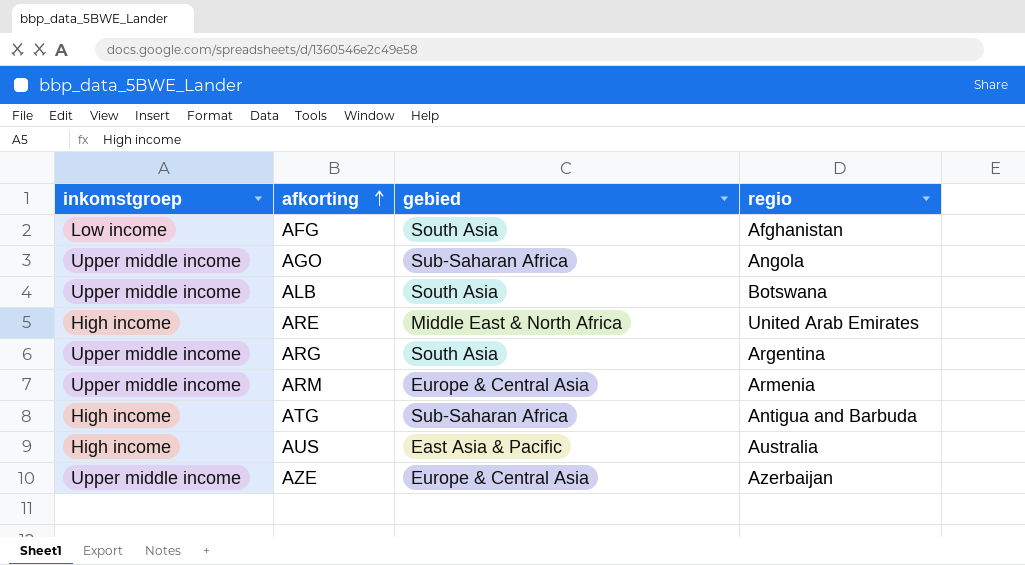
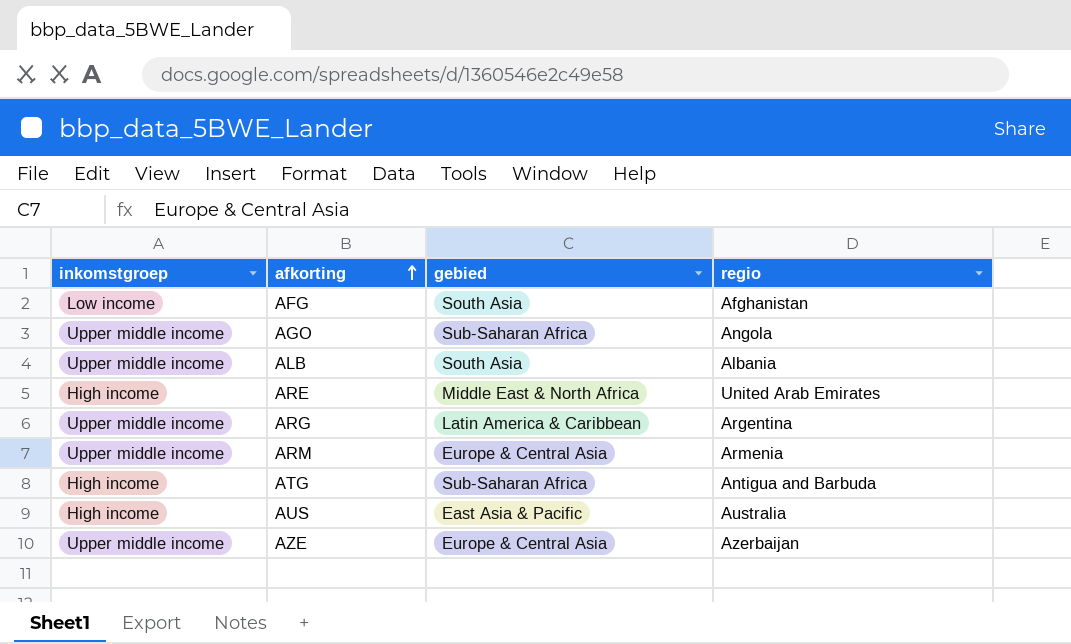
ALB | regio: Botswana -> Albania
ARG | gebied: South Asia -> Latin America & Caribbean

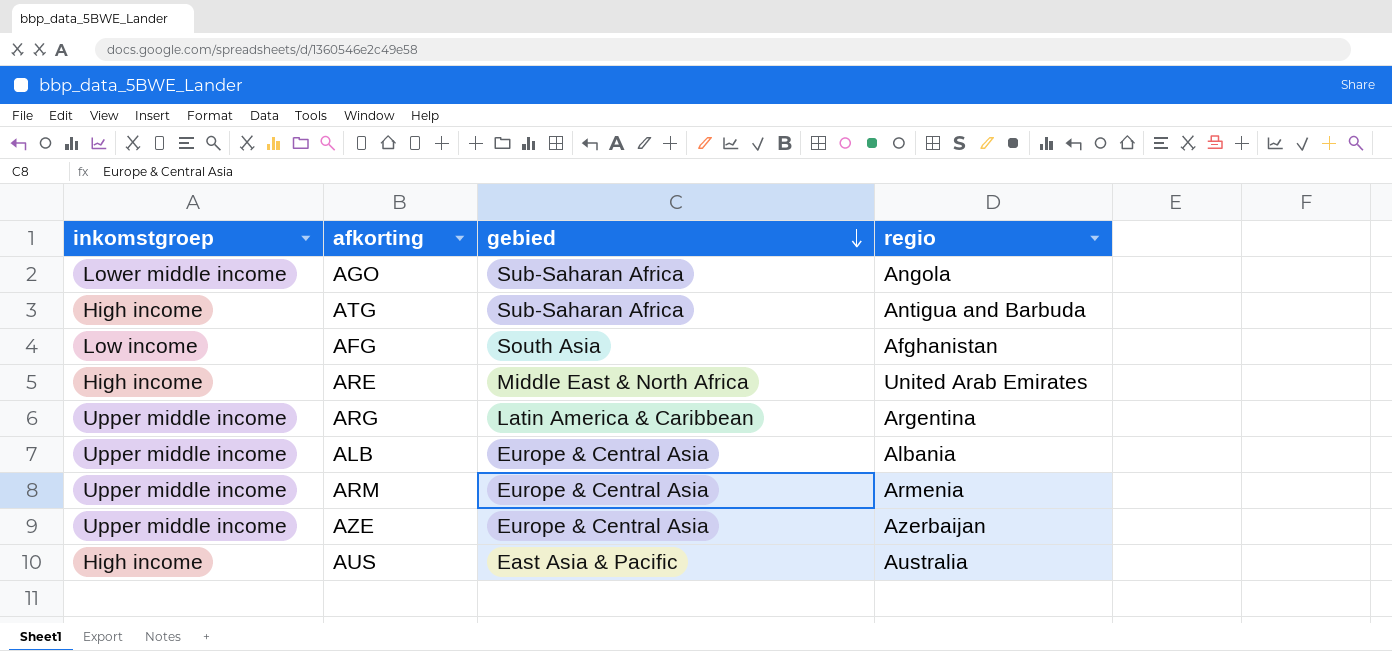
row order: afkorting ascending -> gebied descending
AGO | inkomstgroep: Upper middle income -> Lower middle income
ALB | gebied: South Asia -> Europe & Central Asia

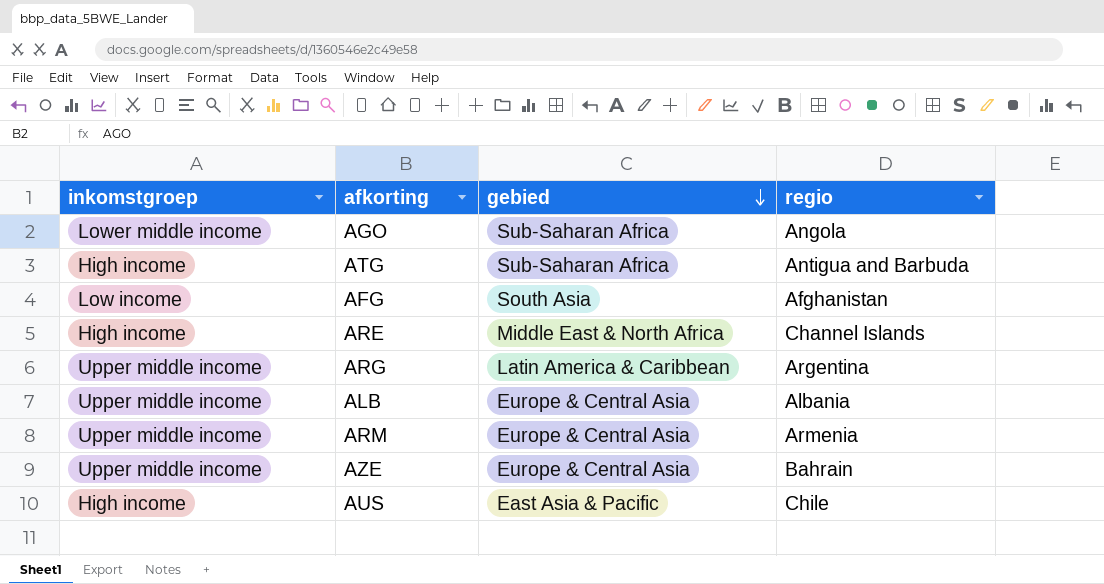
ARE | regio: United Arab Emirates -> Channel Islands
AZE | regio: Azerbaijan -> Bahrain
AUS | regio: Australia -> Chile

